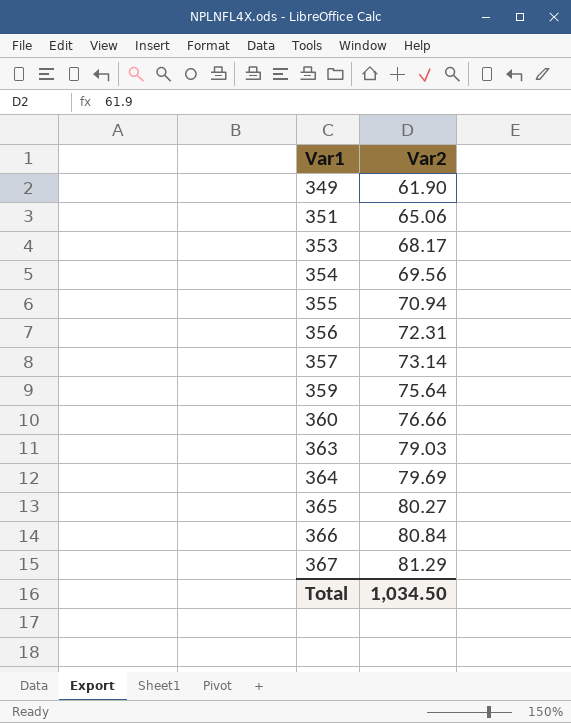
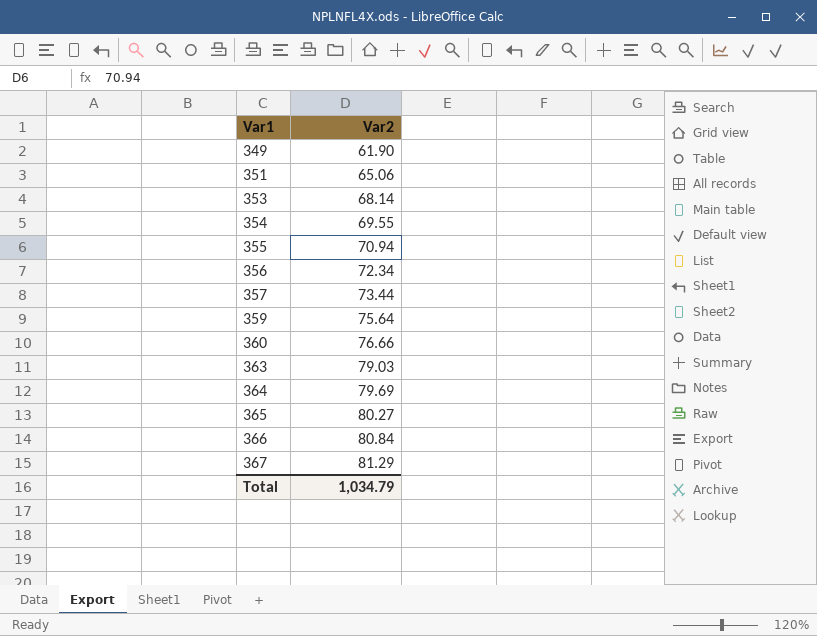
353 | Var2: 68.17 -> 68.14
354 | Var2: 69.56 -> 69.55
356 | Var2: 72.31 -> 72.34
357 | Var2: 73.14 -> 73.44
Total | Var2: 1,034.50 -> 1,034.79

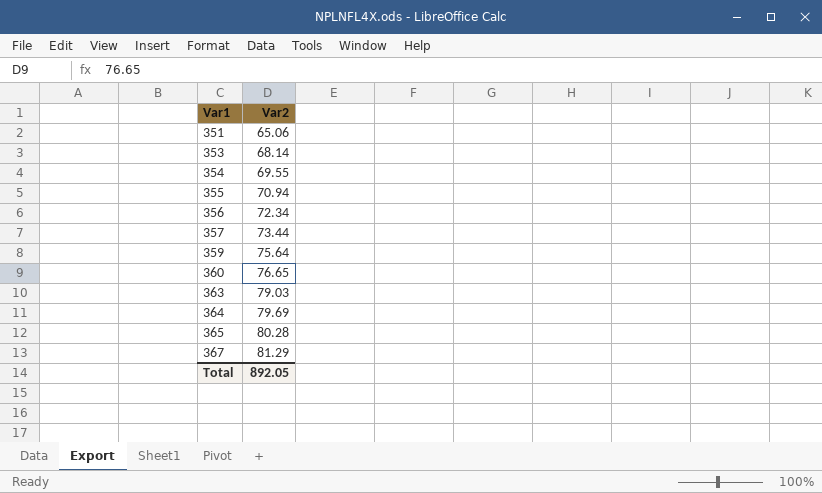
row 349: 61.90 -> none
row 366: 80.84 -> none
360 | Var2: 76.66 -> 76.65
365 | Var2: 80.27 -> 80.28
Total | Var2: 1,034.79 -> 892.05

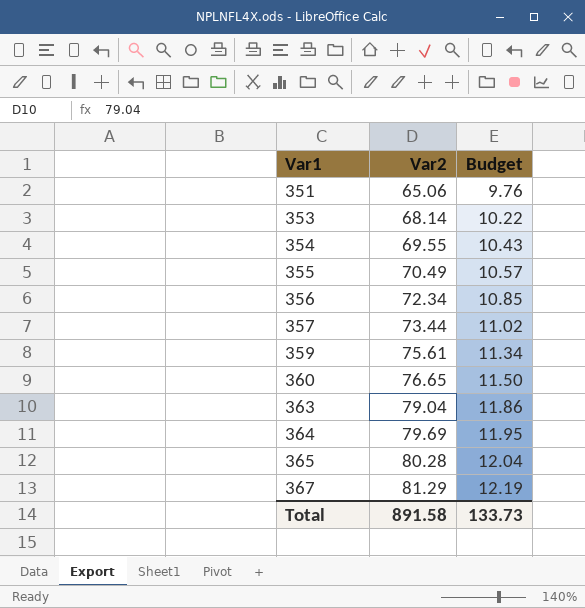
column Budget | formula: none -> [Var2] * 0.15
355 | Var2: 70.94 -> 70.49
359 | Var2: 75.64 -> 75.61
363 | Var2: 79.03 -> 79.04
Total | Var2: 892.05 -> 891.58

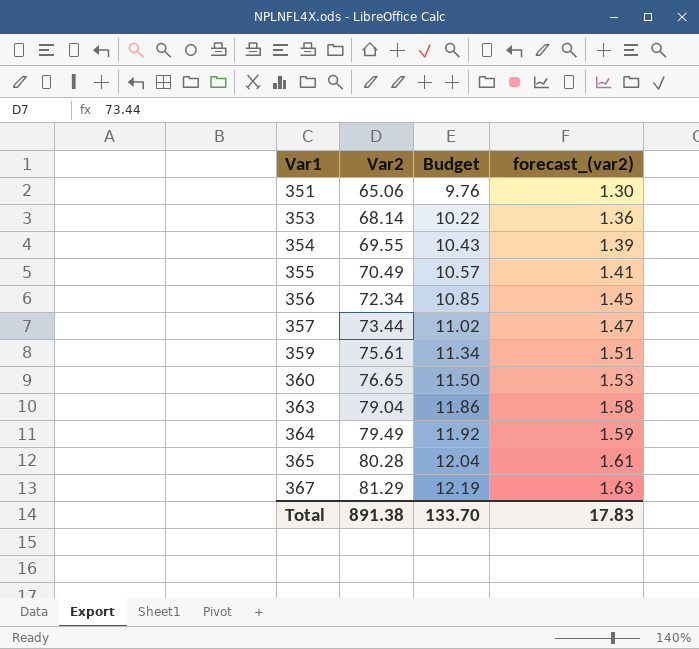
column forecast_(var2) | formula: none -> [Var2] * 0.02
364 | Var2: 79.69 -> 79.49
364 | Budget: 11.95 -> 11.92
Total | Var2: 891.58 -> 891.38
Total | Budget: 133.73 -> 133.70

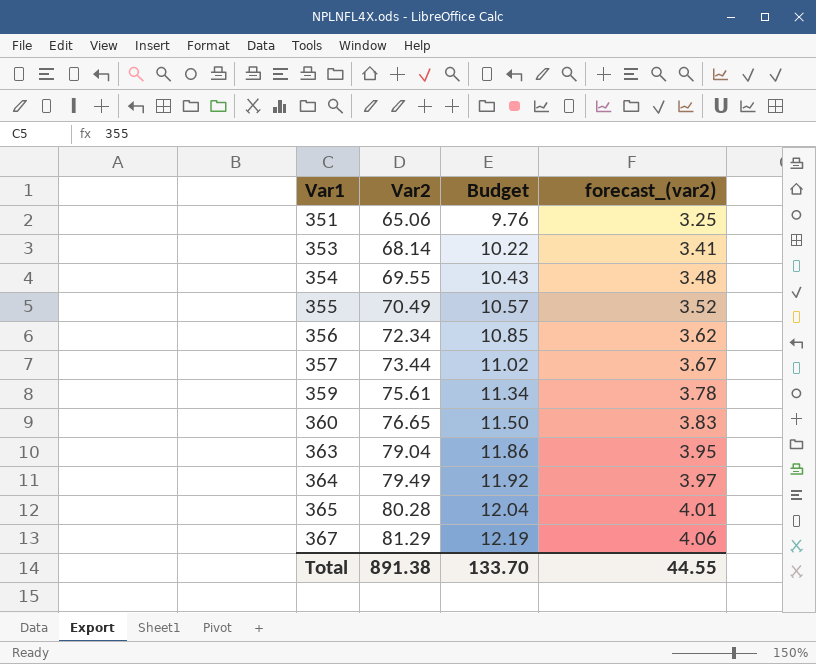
column forecast_(var2) | formula: [Var2] * 0.02 -> [Var2] * 0.05
Total | forecast_(var2): 17.83 -> 44.55

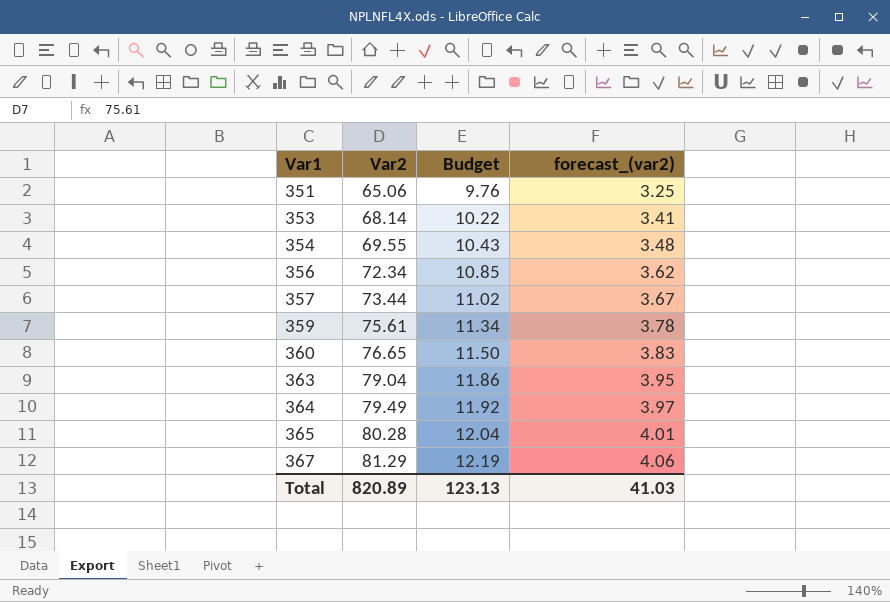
row 355: 70.49 | 10.57 | 3.52 -> none
Total | Var2: 891.38 -> 820.89
Total | Budget: 133.70 -> 123.13
Total | forecast_(var2): 44.55 -> 41.03

